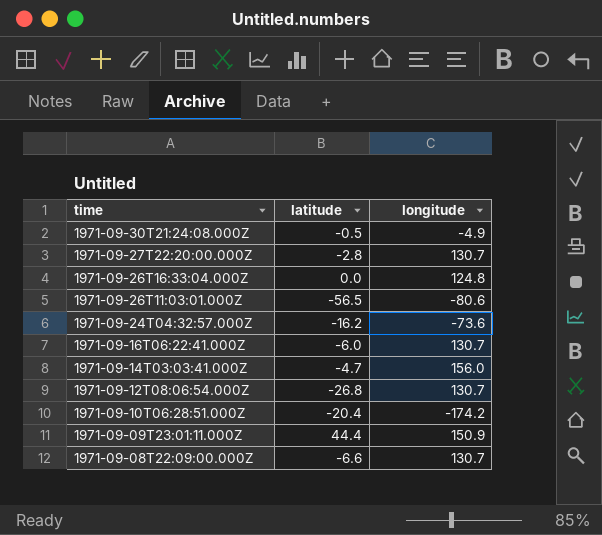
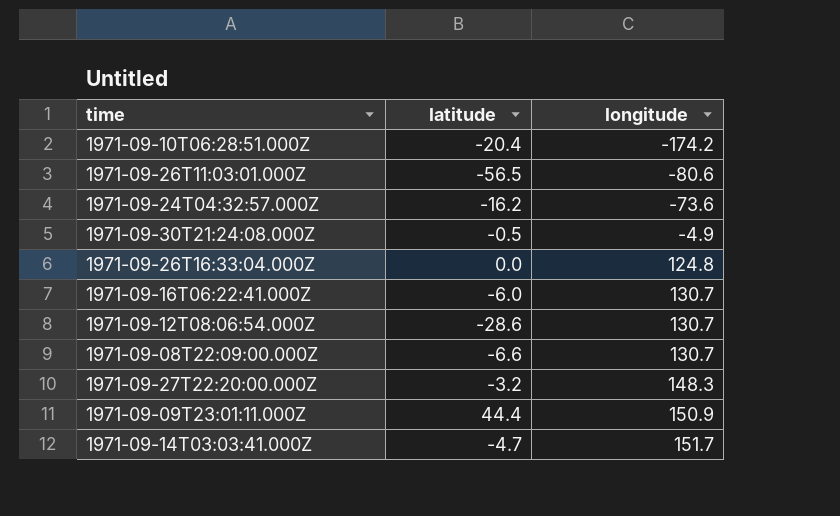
row order: time descending -> longitude ascending
1971-09-12T08:06:54.000Z | latitude: -26.8 -> -28.6
1971-09-27T22:20:00.000Z | latitude: -2.8 -> -3.2
1971-09-27T22:20:00.000Z | longitude: 130.7 -> 148.3
1971-09-14T03:03:41.000Z | longitude: 156.0 -> 151.7

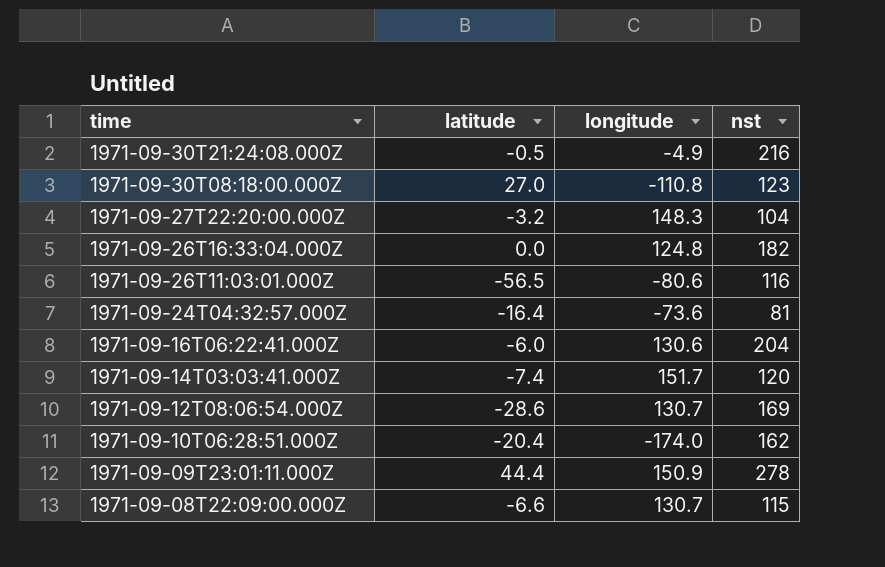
row order: longitude ascending -> time descending
column nst | position: none -> 4
row 1971-09-30T08:18:00.000Z: none -> 27.0 | -110.8 | 123
1971-09-24T04:32:57.000Z | latitude: -16.2 -> -16.4
1971-09-16T06:22:41.000Z | longitude: 130.7 -> 130.6
1971-09-14T03:03:41.000Z | latitude: -4.7 -> -7.4
1971-09-10T06:28:51.000Z | longitude: -174.2 -> -174.0

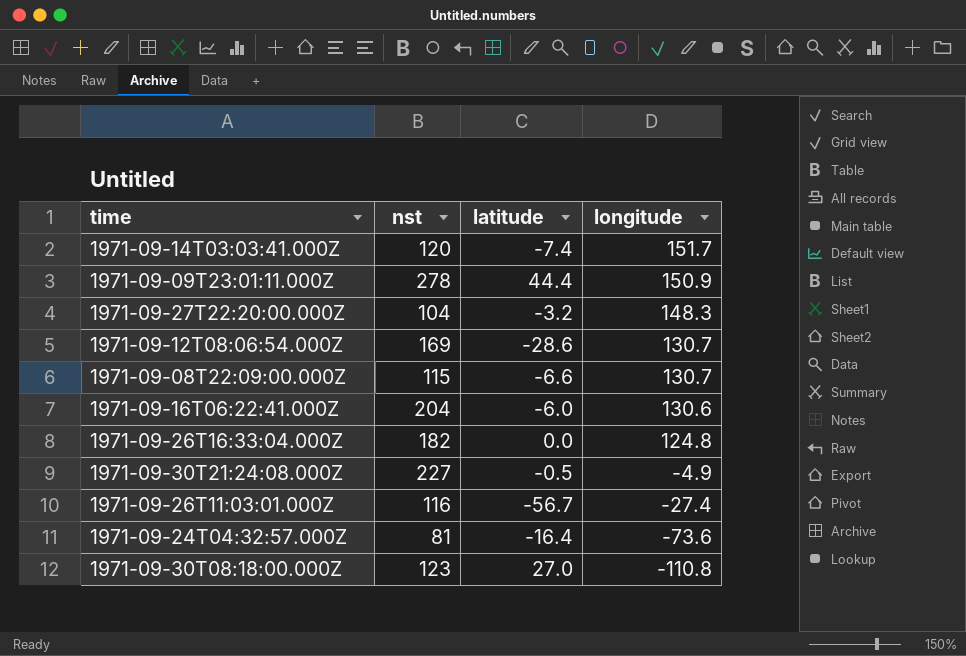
row order: time descending -> longitude descending
column nst | position: 4 -> 2
row 1971-09-10T06:28:51.000Z: -20.4 | -174.0 | 162 -> none
1971-09-30T21:24:08.000Z | nst: 216 -> 227
1971-09-26T11:03:01.000Z | latitude: -56.5 -> -56.7
1971-09-26T11:03:01.000Z | longitude: -80.6 -> -27.4

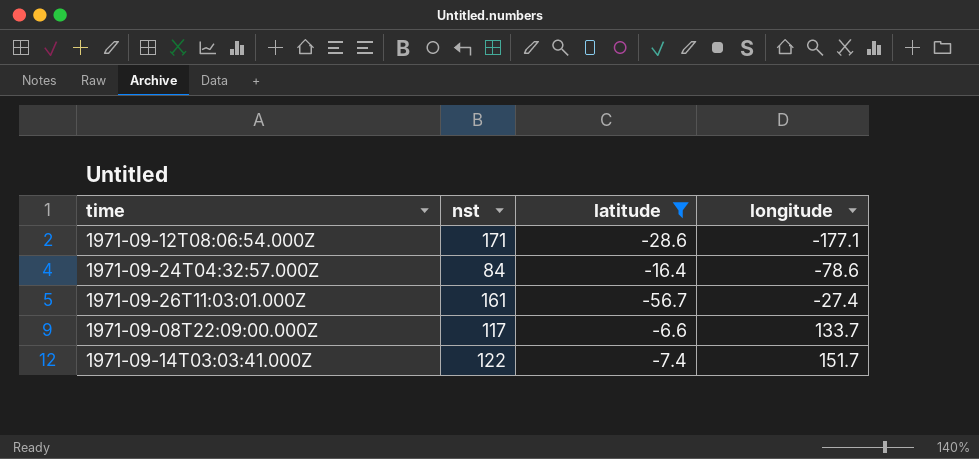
filter: none -> latitude <= -6.6
row order: longitude descending -> longitude ascending
1971-09-12T08:06:54.000Z | nst: 169 -> 171
1971-09-12T08:06:54.000Z | longitude: 130.7 -> -177.1
1971-09-24T04:32:57.000Z | nst: 81 -> 84
1971-09-24T04:32:57.000Z | longitude: -73.6 -> -78.6
1971-09-26T11:03:01.000Z | nst: 116 -> 161
1971-09-08T22:09:00.000Z | nst: 115 -> 117
1971-09-08T22:09:00.000Z | longitude: 130.7 -> 133.7
1971-09-14T03:03:41.000Z | nst: 120 -> 122

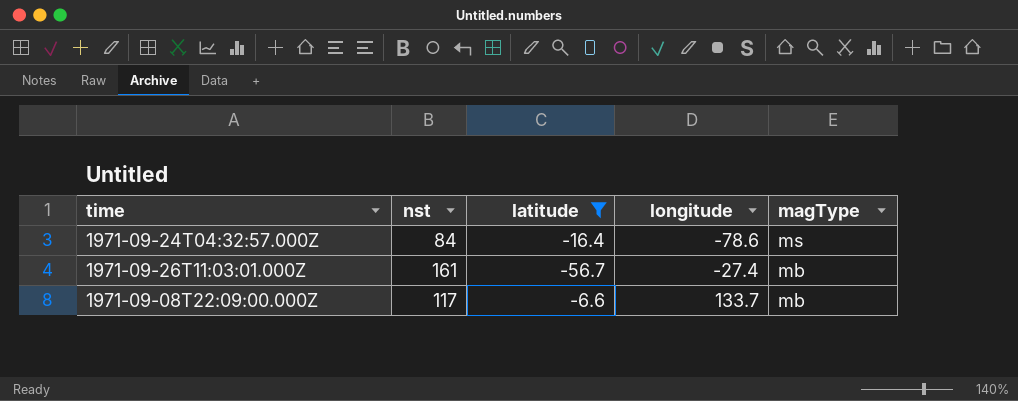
column magType | position: none -> 5
row 1971-09-12T08:06:54.000Z: 171 | -28.6 | -177.1 -> none
row 1971-09-14T03:03:41.000Z: 122 | -7.4 | 151.7 -> none

